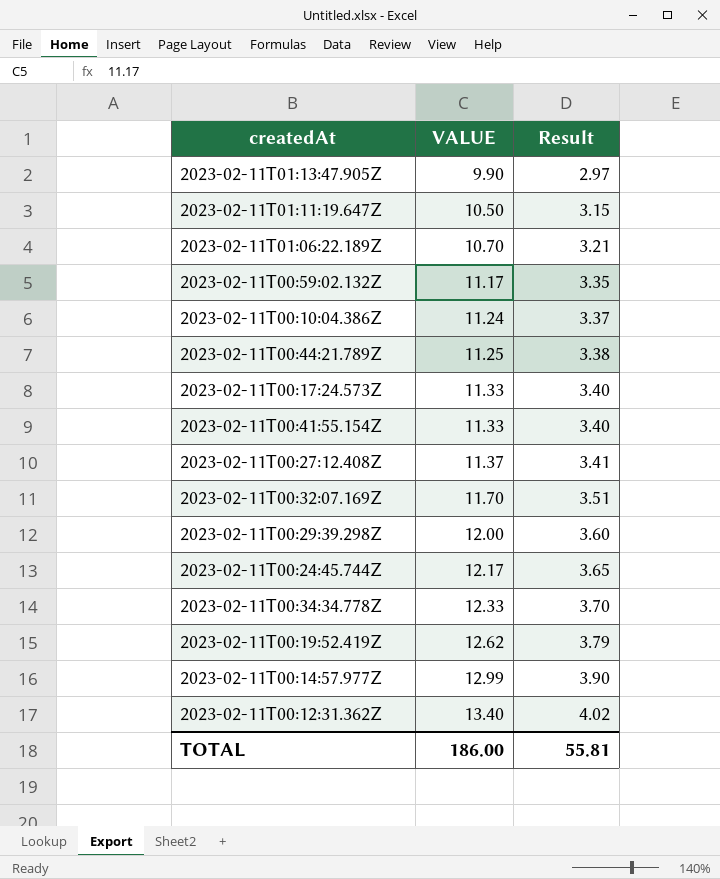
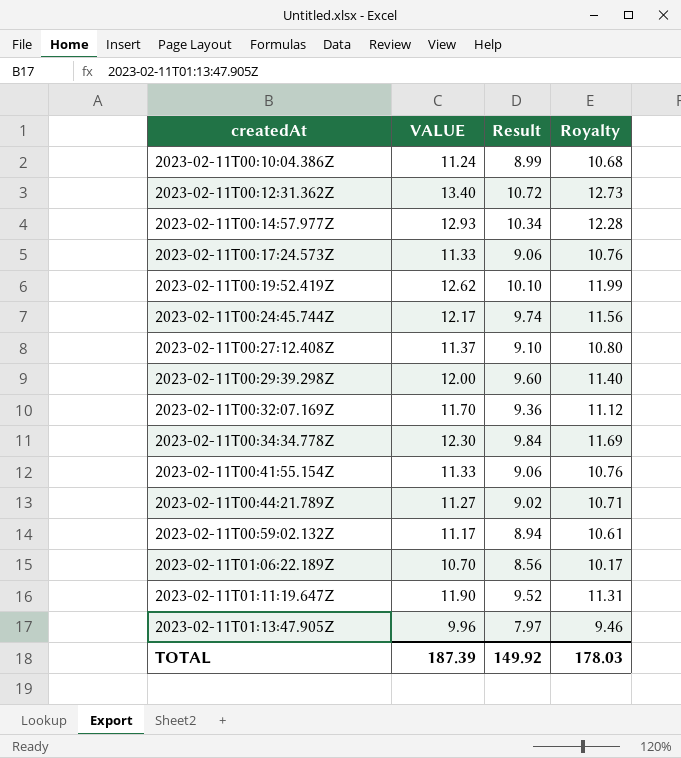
row order: VALUE ascending -> createdAt ascending
column Result | formula: [VALUE] * 0.3 -> [VALUE] * 0.8
column Royalty | formula: none -> [VALUE] * 0.95
2023-02-11T00:14:57.977Z | VALUE: 12.99 -> 12.93
2023-02-11T00:34:34.778Z | VALUE: 12.33 -> 12.30
2023-02-11T00:44:21.789Z | VALUE: 11.25 -> 11.27
2023-02-11T01:11:19.647Z | VALUE: 10.50 -> 11.90
2023-02-11T01:13:47.905Z | VALUE: 9.90 -> 9.96
TOTAL | VALUE: 186.00 -> 187.39
TOTAL | Result: 55.81 -> 149.92

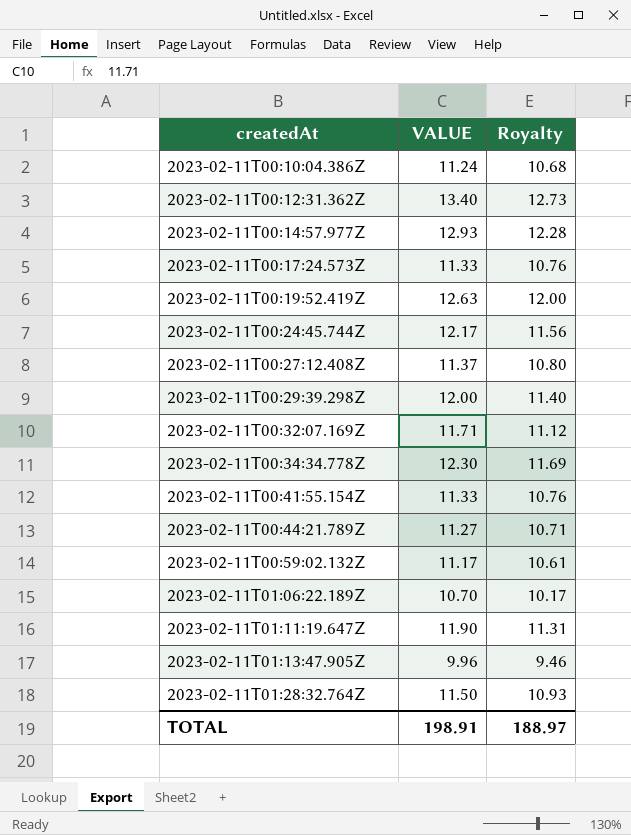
column Result | formula: [VALUE] * 0.8 -> none
2023-02-11T00:19:52.419Z | VALUE: 12.62 -> 12.63
2023-02-11T00:19:52.419Z | Royalty: 11.99 -> 12.00
2023-02-11T00:32:07.169Z | VALUE: 11.70 -> 11.71
row 2023-02-11T01:28:32.764Z: none -> 11.50 | 10.93
TOTAL | VALUE: 187.39 -> 198.91
TOTAL | Royalty: 178.03 -> 188.97

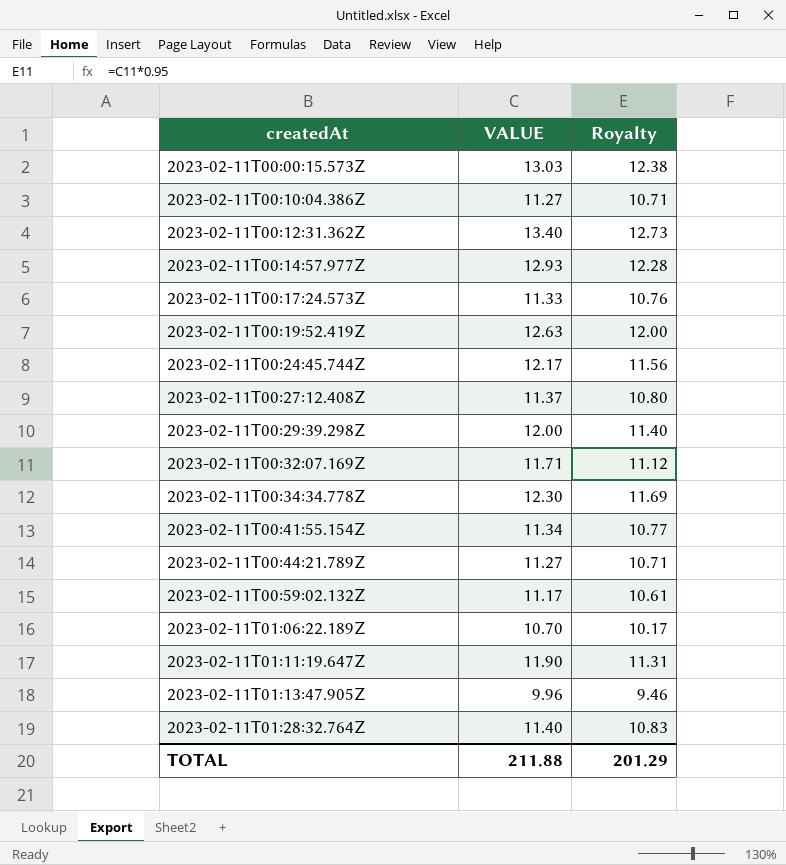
row 2023-02-11T00:00:15.573Z: none -> 13.03 | 12.38
2023-02-11T00:10:04.386Z | VALUE: 11.24 -> 11.27
2023-02-11T00:10:04.386Z | Royalty: 10.68 -> 10.71
2023-02-11T00:41:55.154Z | VALUE: 11.33 -> 11.34
2023-02-11T00:41:55.154Z | Royalty: 10.76 -> 10.77
2023-02-11T01:28:32.764Z | VALUE: 11.50 -> 11.40
2023-02-11T01:28:32.764Z | Royalty: 10.93 -> 10.83
TOTAL | VALUE: 198.91 -> 211.88
TOTAL | Royalty: 188.97 -> 201.29

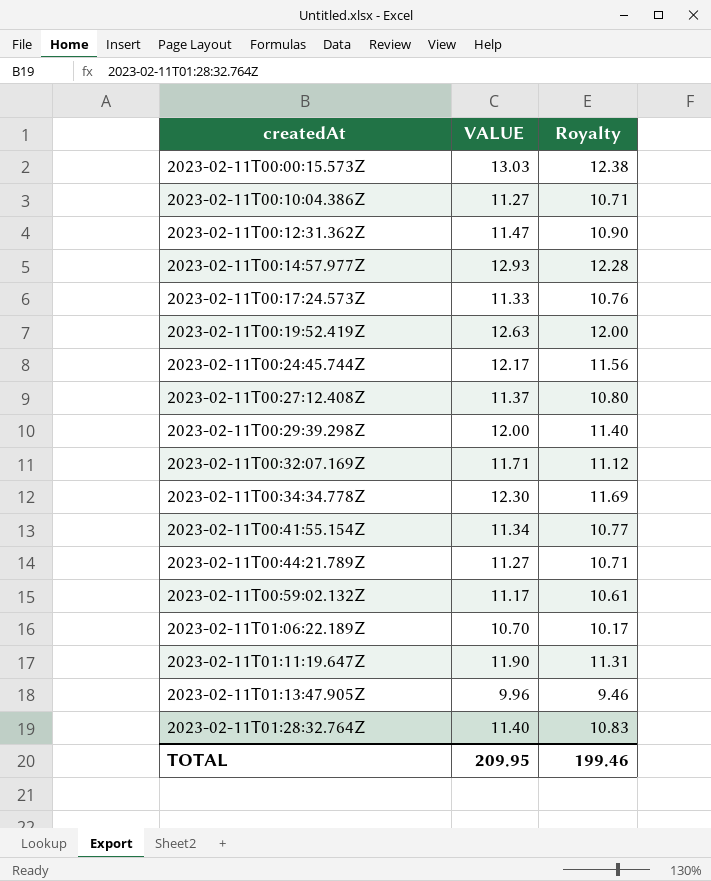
2023-02-11T00:12:31.362Z | VALUE: 13.40 -> 11.47
2023-02-11T00:12:31.362Z | Royalty: 12.73 -> 10.90
TOTAL | VALUE: 211.88 -> 209.95
TOTAL | Royalty: 201.29 -> 199.46

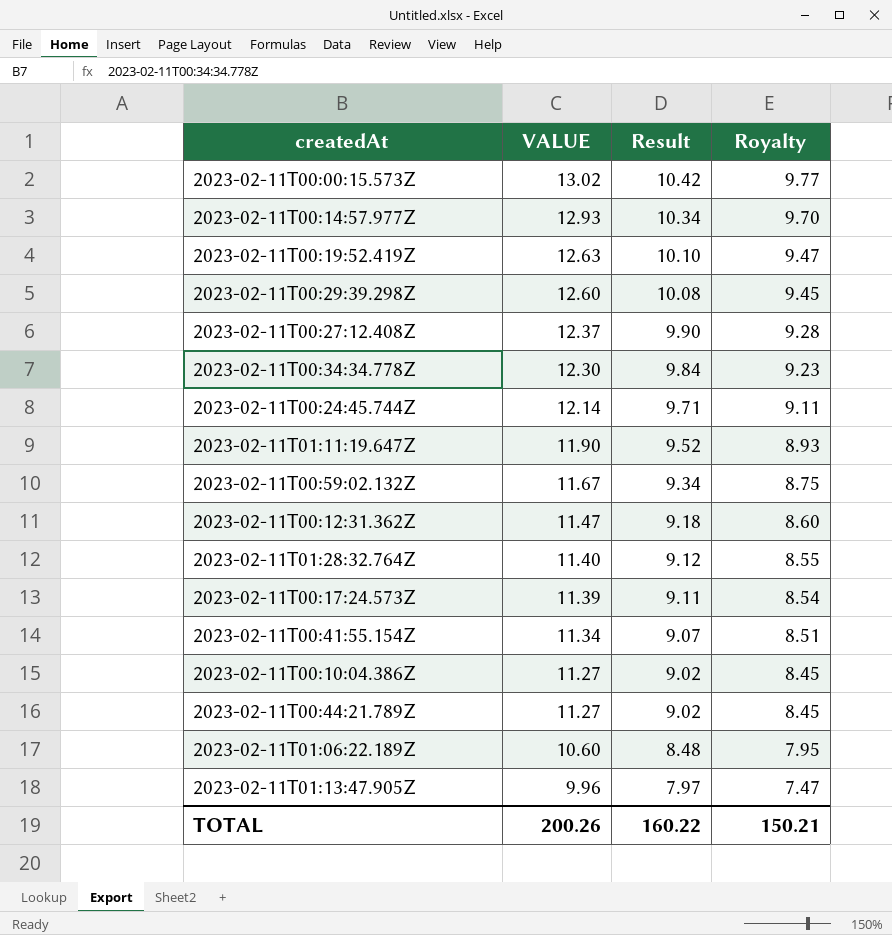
row order: createdAt ascending -> VALUE descending
column Result | formula: none -> [VALUE] * 0.8
column Royalty | formula: [VALUE] * 0.95 -> [VALUE] * 0.75
row 2023-02-11T00:32:07.169Z: 11.71 | 11.12 -> none
2023-02-11T00:00:15.573Z | VALUE: 13.03 -> 13.02
2023-02-11T00:29:39.298Z | VALUE: 12.00 -> 12.60
2023-02-11T00:27:12.408Z | VALUE: 11.37 -> 12.37
2023-02-11T00:24:45.744Z | VALUE: 12.17 -> 12.14
2023-02-11T00:59:02.132Z | VALUE: 11.17 -> 11.67
2023-02-11T00:17:24.573Z | VALUE: 11.33 -> 11.39
2023-02-11T01:06:22.189Z | VALUE: 10.70 -> 10.60
TOTAL | VALUE: 209.95 -> 200.26
TOTAL | Royalty: 199.46 -> 150.21

